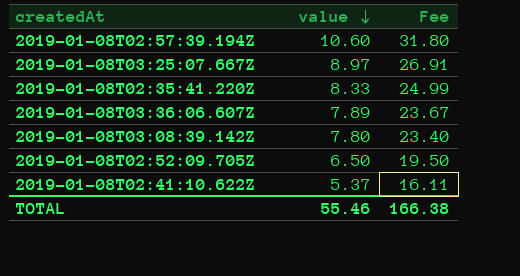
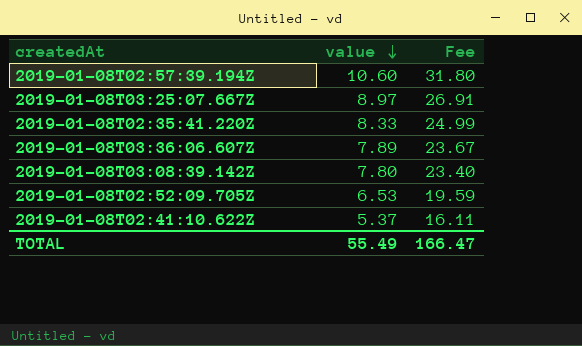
2019-01-08T02:52:09.705Z | value: 6.50 -> 6.53
2019-01-08T02:52:09.705Z | Fee: 19.50 -> 19.59
TOTAL | value: 55.46 -> 55.49
TOTAL | Fee: 166.38 -> 166.47

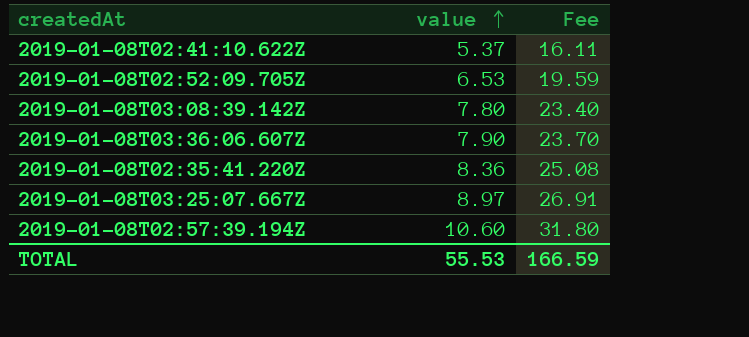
row order: value descending -> value ascending
2019-01-08T03:36:06.607Z | value: 7.89 -> 7.90
2019-01-08T03:36:06.607Z | Fee: 23.67 -> 23.70
2019-01-08T02:35:41.220Z | value: 8.33 -> 8.36
2019-01-08T02:35:41.220Z | Fee: 24.99 -> 25.08
TOTAL | value: 55.49 -> 55.53
TOTAL | Fee: 166.47 -> 166.59

